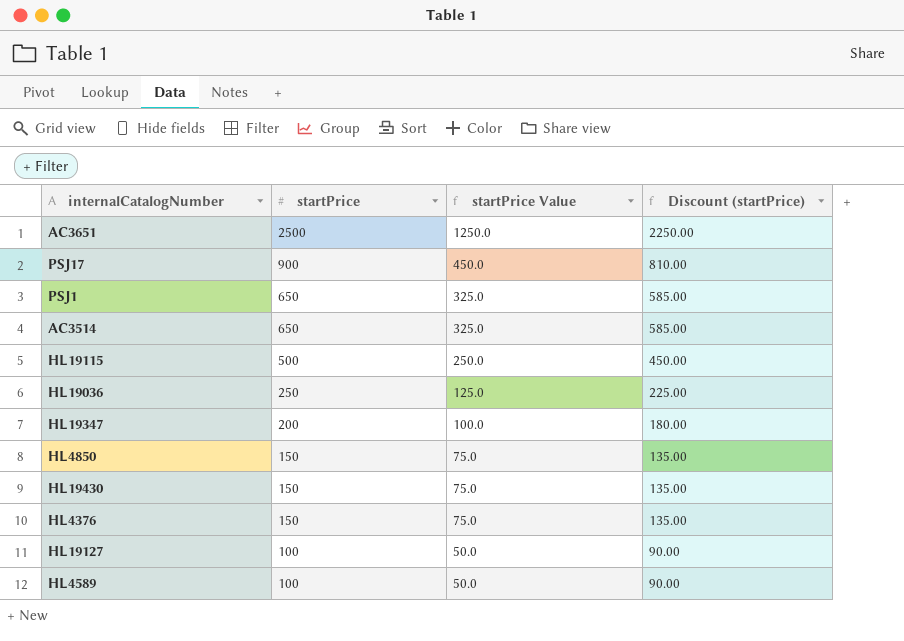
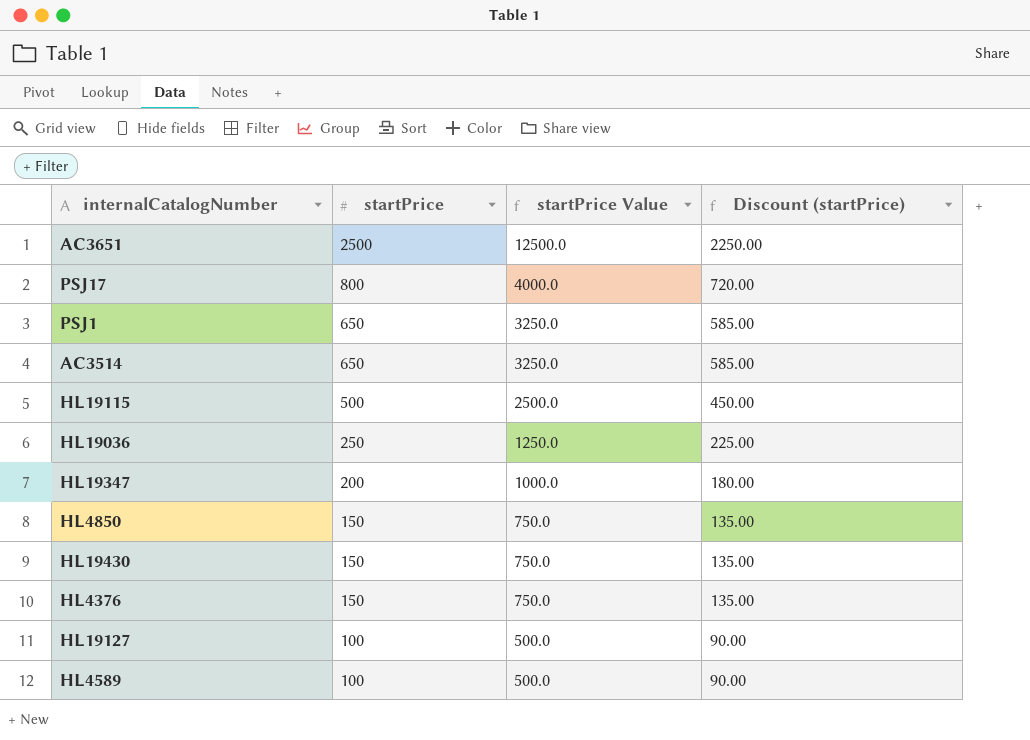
column startPrice Value | formula: [startPrice] * 0.5 -> [startPrice] * 5
PSJ17 | startPrice: 900 -> 800
PSJ17 | Discount (startPrice): 810.00 -> 720.00

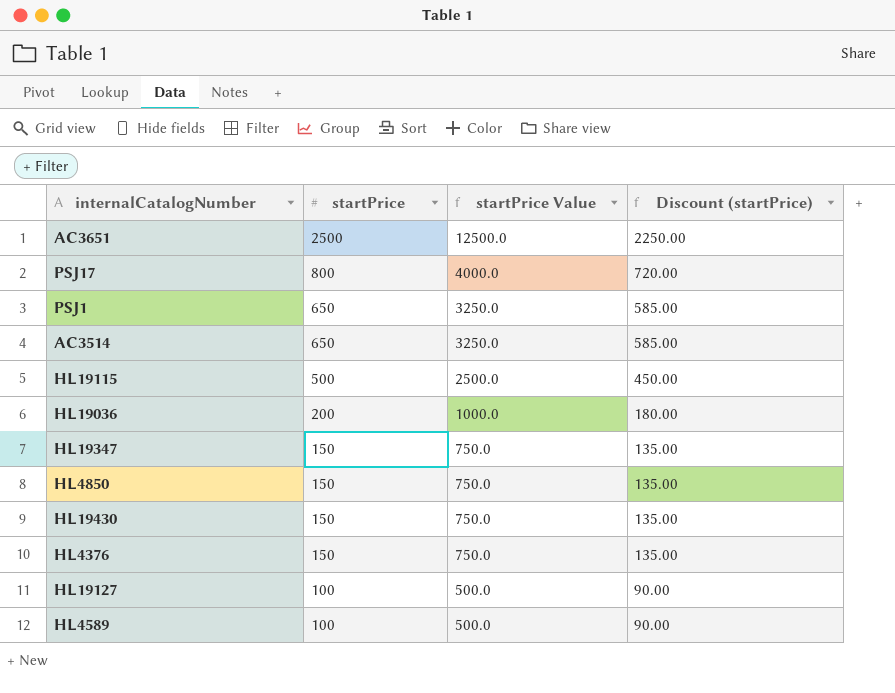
HL19036 | startPrice: 250 -> 200
HL19036 | startPrice Value: 1250.0 -> 1000.0
HL19036 | Discount (startPrice): 225.00 -> 180.00
HL19347 | startPrice: 200 -> 150
HL19347 | startPrice Value: 1000.0 -> 750.0
HL19347 | Discount (startPrice): 180.00 -> 135.00

